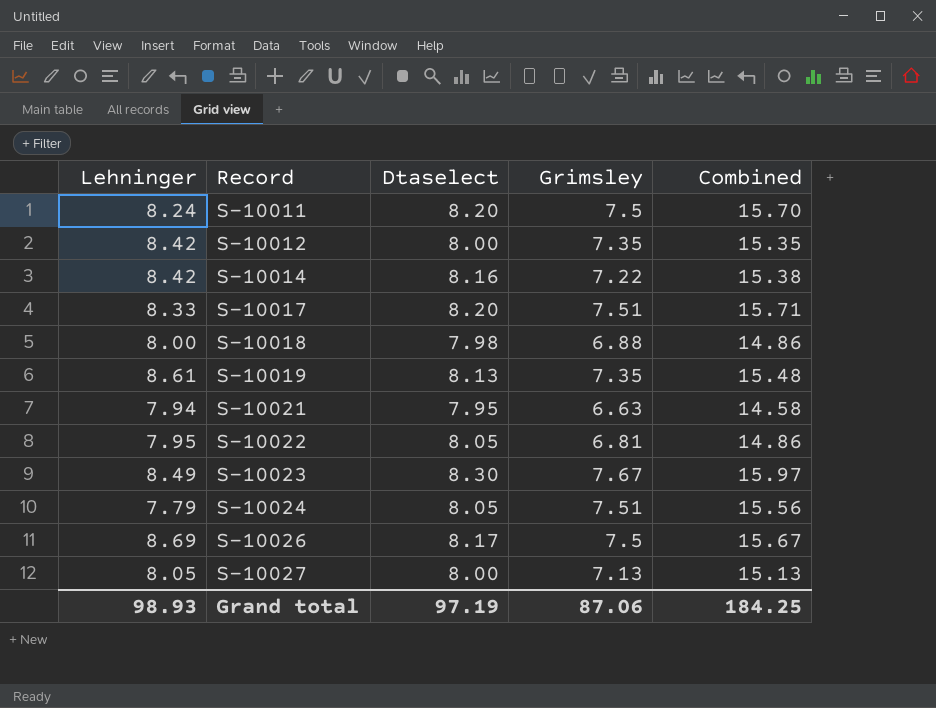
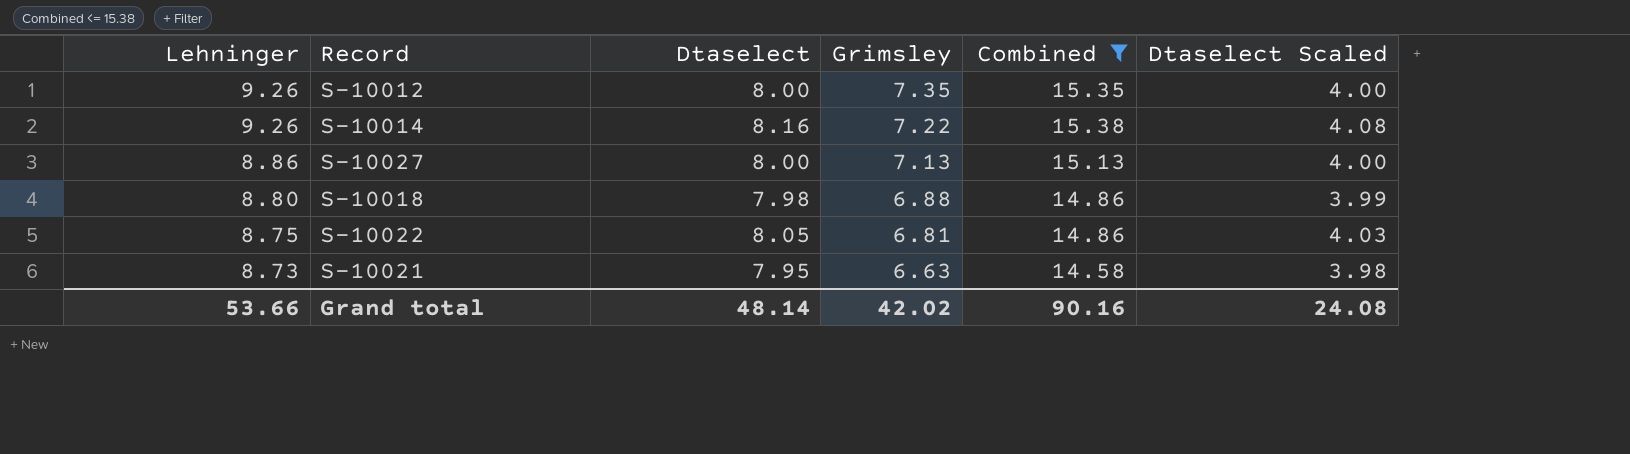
filter: none -> Combined <= 15.38
row order: Record ascending -> Lehninger descending
column Dtaselect Scaled | formula: none -> [Dtaselect] * 0.5
S-10012 | Lehninger: 8.42 -> 9.26
S-10014 | Lehninger: 8.42 -> 9.26
S-10027 | Lehninger: 8.05 -> 8.86
S-10018 | Lehninger: 8.00 -> 8.80
S-10022 | Lehninger: 7.95 -> 8.75
S-10021 | Lehninger: 7.94 -> 8.73
Grand total | Lehninger: 98.93 -> 53.66
Grand total | Dtaselect: 97.19 -> 48.14
Grand total | Grimsley: 87.06 -> 42.02
Grand total | Combined: 184.25 -> 90.16

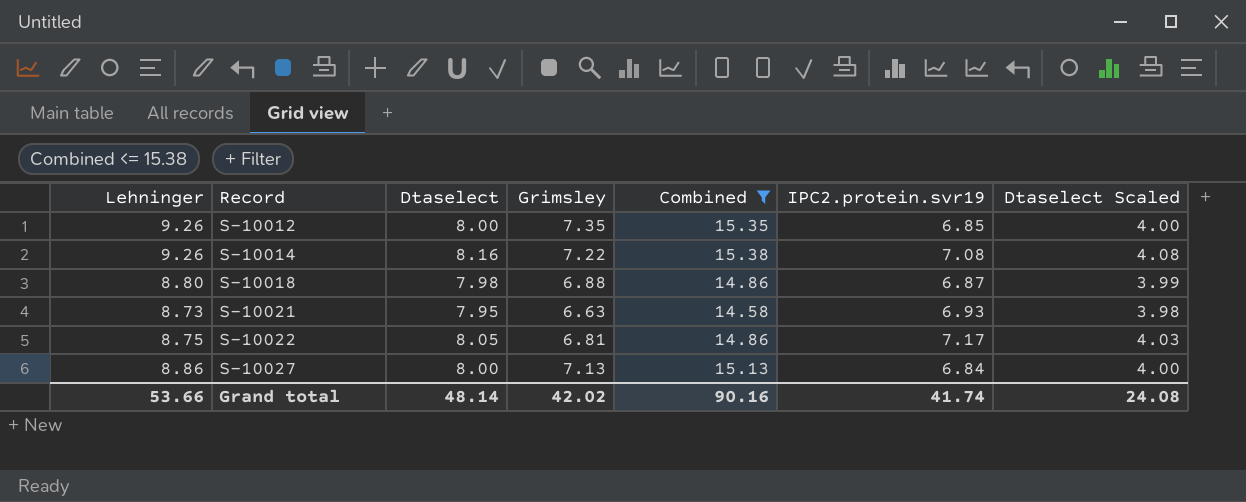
row order: Lehninger descending -> Record ascending
column IPC2.protein.svr19 | position: none -> 6

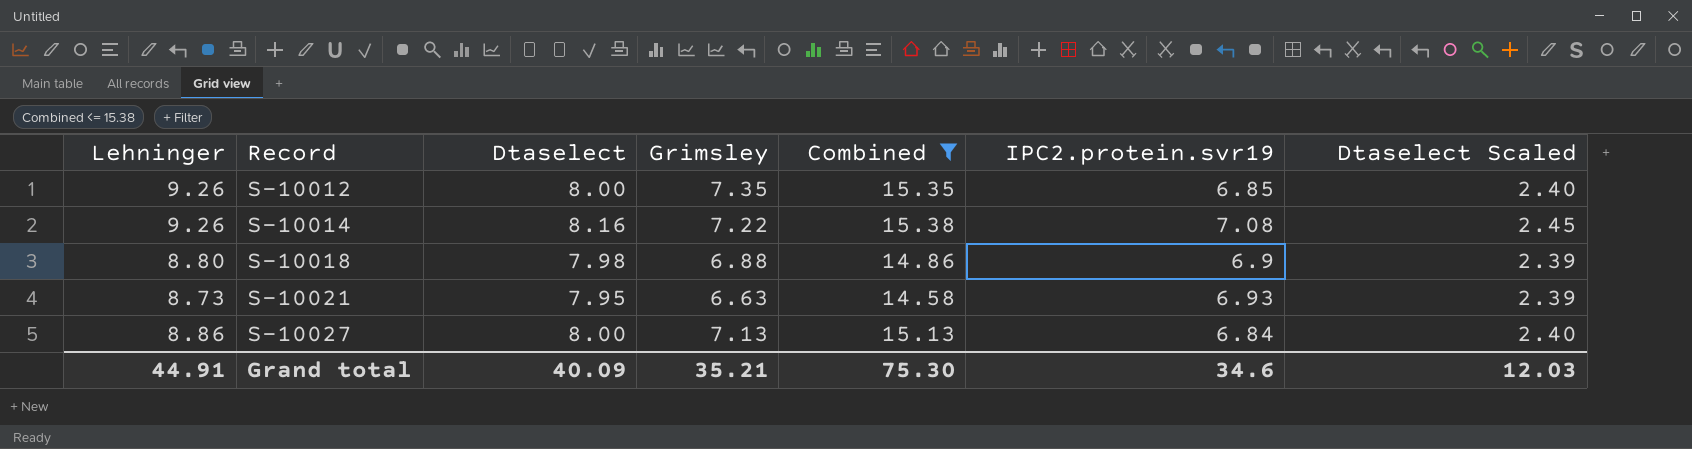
column Dtaselect Scaled | formula: [Dtaselect] * 0.5 -> [Dtaselect] * 0.3
row S-10022: 8.75 | 8.05 | 6.81 | 14.86 | 7.17 | 4.03 -> none
S-10018 | IPC2.protein.svr19: 6.87 -> 6.9
Grand total | Lehninger: 53.66 -> 44.91
Grand total | Dtaselect: 48.14 -> 40.09
Grand total | Grimsley: 42.02 -> 35.21
Grand total | Combined: 90.16 -> 75.30
Grand total | IPC2.protein.svr19: 41.74 -> 34.6
Grand total | Dtaselect Scaled: 24.08 -> 12.03

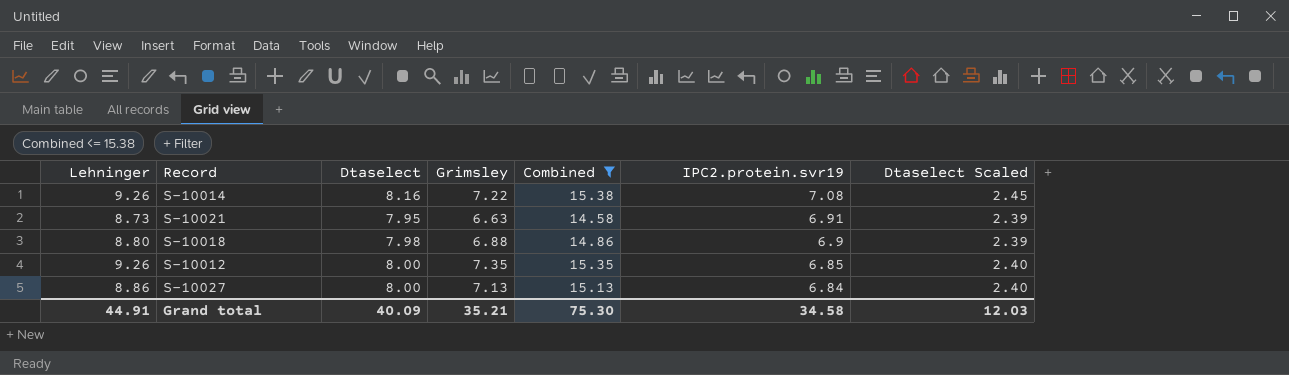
row order: Record ascending -> IPC2.protein.svr19 descending
S-10021 | IPC2.protein.svr19: 6.93 -> 6.91
Grand total | IPC2.protein.svr19: 34.6 -> 34.58

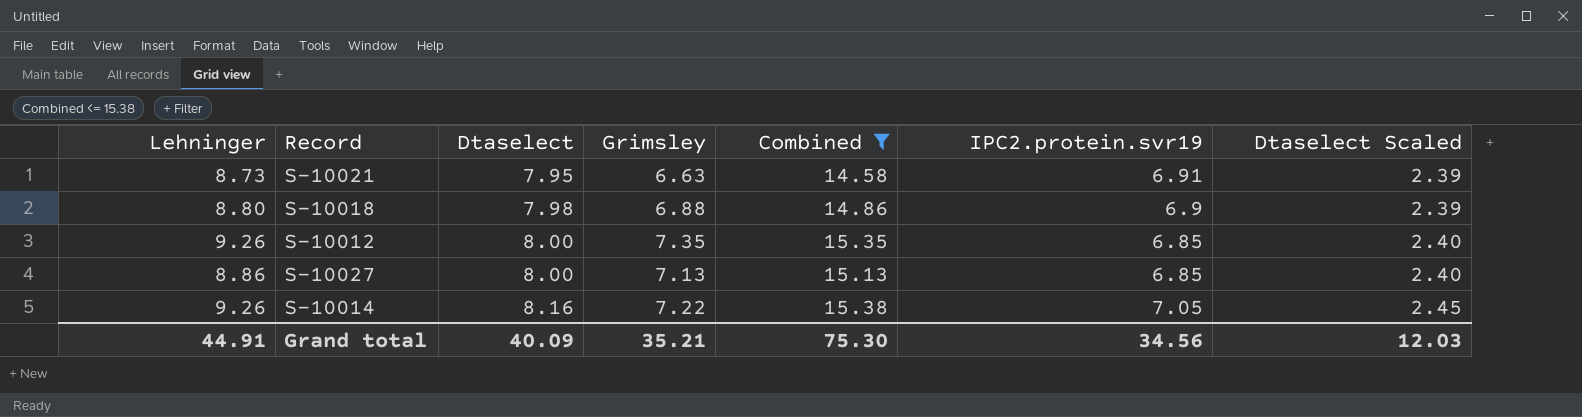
row order: IPC2.protein.svr19 descending -> Dtaselect ascending
S-10027 | IPC2.protein.svr19: 6.84 -> 6.85
S-10014 | IPC2.protein.svr19: 7.08 -> 7.05
Grand total | IPC2.protein.svr19: 34.58 -> 34.56

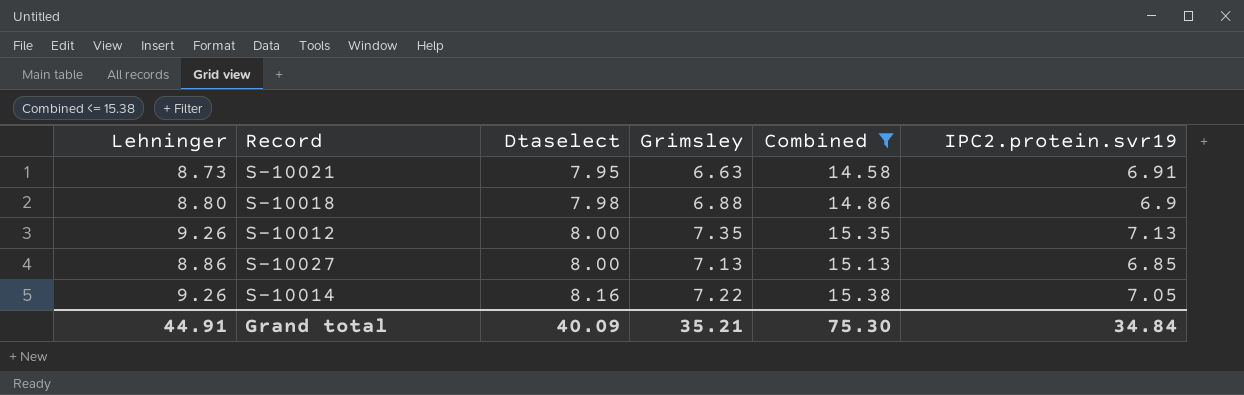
column Dtaselect Scaled | formula: [Dtaselect] * 0.3 -> none
S-10012 | IPC2.protein.svr19: 6.85 -> 7.13
Grand total | IPC2.protein.svr19: 34.56 -> 34.84

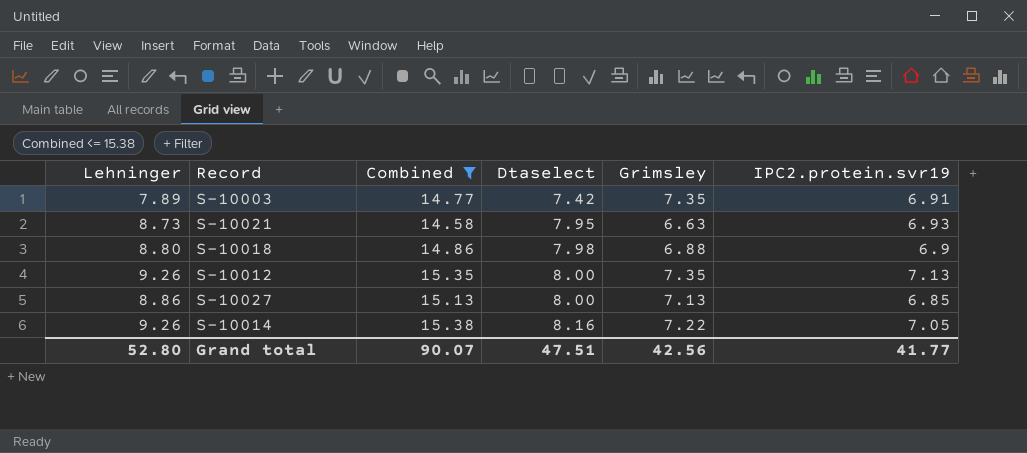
column Combined | position: 5 -> 3
row S-10003: none -> 7.89 | 14.77 | 7.42 | 7.35 | 6.91
S-10021 | IPC2.protein.svr19: 6.91 -> 6.93
Grand total | Lehninger: 44.91 -> 52.80
Grand total | Combined: 75.30 -> 90.07
Grand total | Dtaselect: 40.09 -> 47.51
Grand total | Grimsley: 35.21 -> 42.56
Grand total | IPC2.protein.svr19: 34.84 -> 41.77

